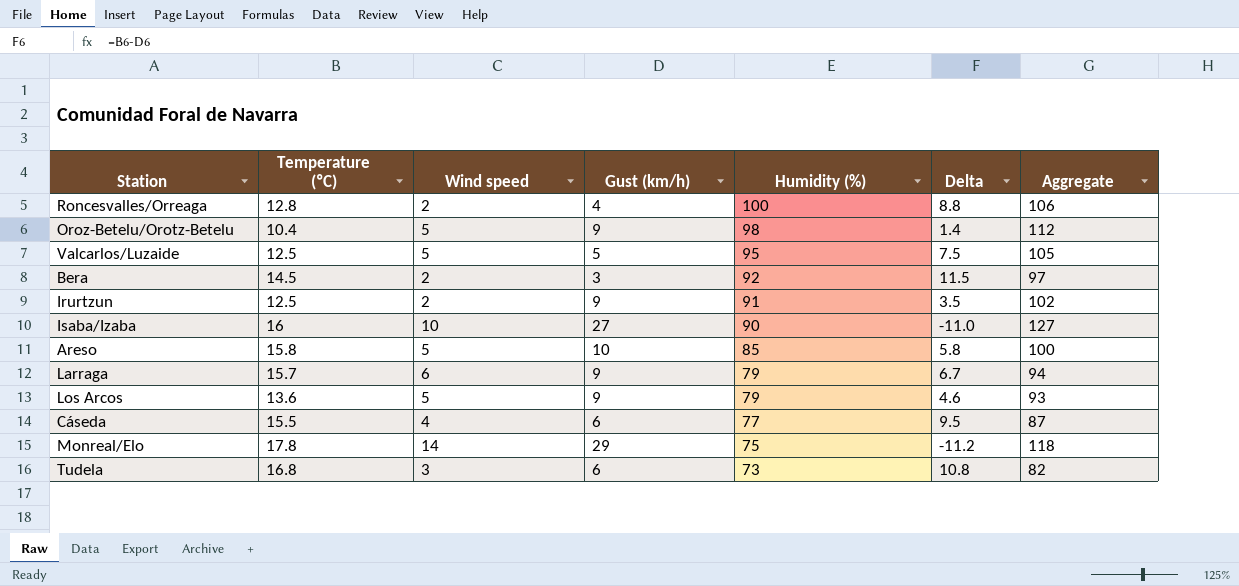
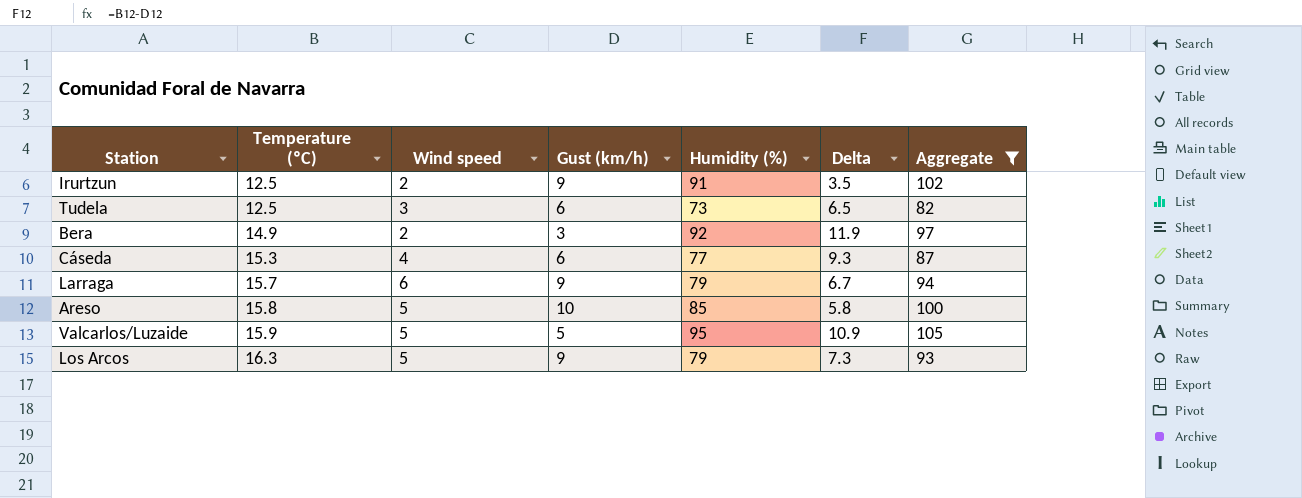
filter: none -> Aggregate <= 105
row order: Humidity (%) descending -> Temperature (ºC) ascending
Tudela | Temperature (ºC): 16.8 -> 12.5
Tudela | Delta: 10.8 -> 6.5
Bera | Temperature (ºC): 14.5 -> 14.9
Bera | Delta: 11.5 -> 11.9
Cáseda | Temperature (ºC): 15.5 -> 15.3
Cáseda | Delta: 9.5 -> 9.3
Valcarlos/Luzaide | Temperature (ºC): 12.5 -> 15.9
Valcarlos/Luzaide | Delta: 7.5 -> 10.9
Los Arcos | Temperature (ºC): 13.6 -> 16.3
Los Arcos | Delta: 4.6 -> 7.3

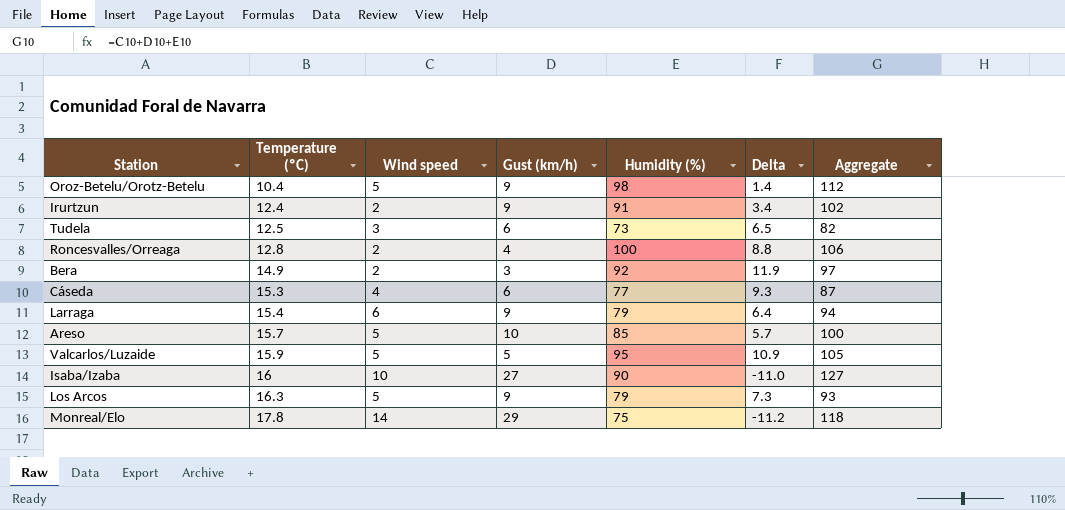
filter: Aggregate <= 105 -> none
Irurtzun | Temperature (ºC): 12.5 -> 12.4
Irurtzun | Delta: 3.5 -> 3.4
Larraga | Temperature (ºC): 15.7 -> 15.4
Larraga | Delta: 6.7 -> 6.4
Areso | Temperature (ºC): 15.8 -> 15.7
Areso | Delta: 5.8 -> 5.7

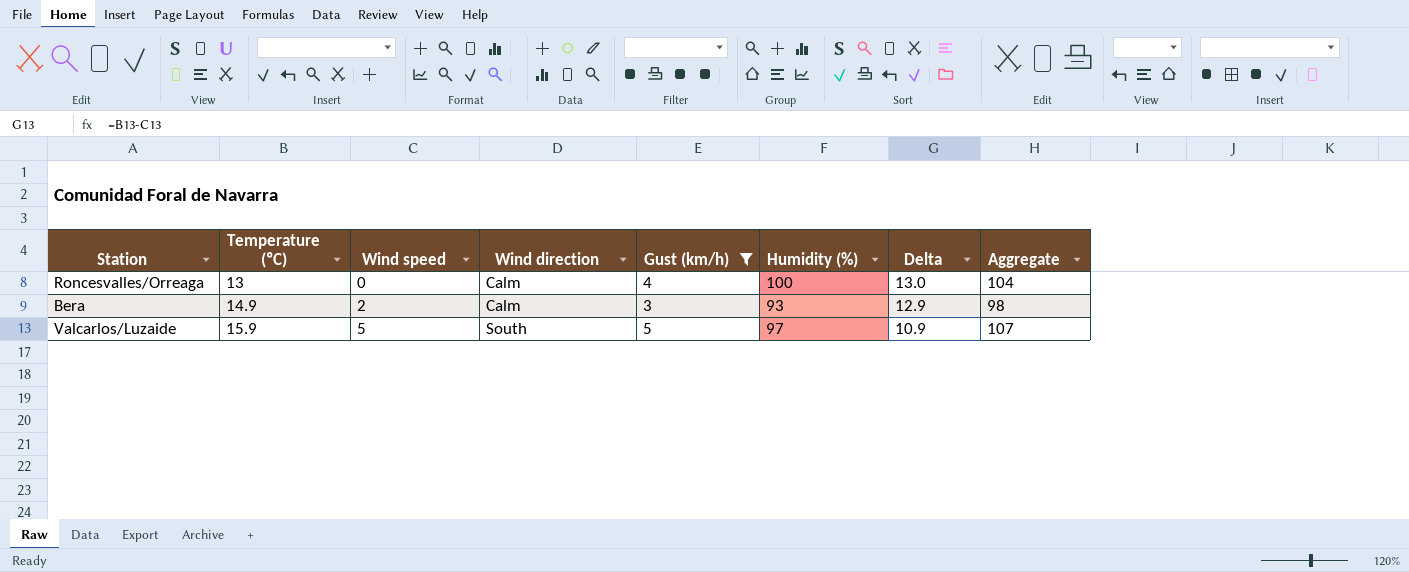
filter: none -> Gust (km/h) <= 5
column Wind direction | position: none -> 4
column Delta | formula: [Temperature (ºC)] - [Gust (km/h)] -> [Temperature (ºC)] - [Wind speed]
Roncesvalles/Orreaga | Temperature (ºC): 12.8 -> 13
Roncesvalles/Orreaga | Wind speed: 2 -> 0
Roncesvalles/Orreaga | Aggregate: 106 -> 104
Bera | Humidity (%): 92 -> 93
Bera | Aggregate: 97 -> 98
Valcarlos/Luzaide | Humidity (%): 95 -> 97
Valcarlos/Luzaide | Aggregate: 105 -> 107

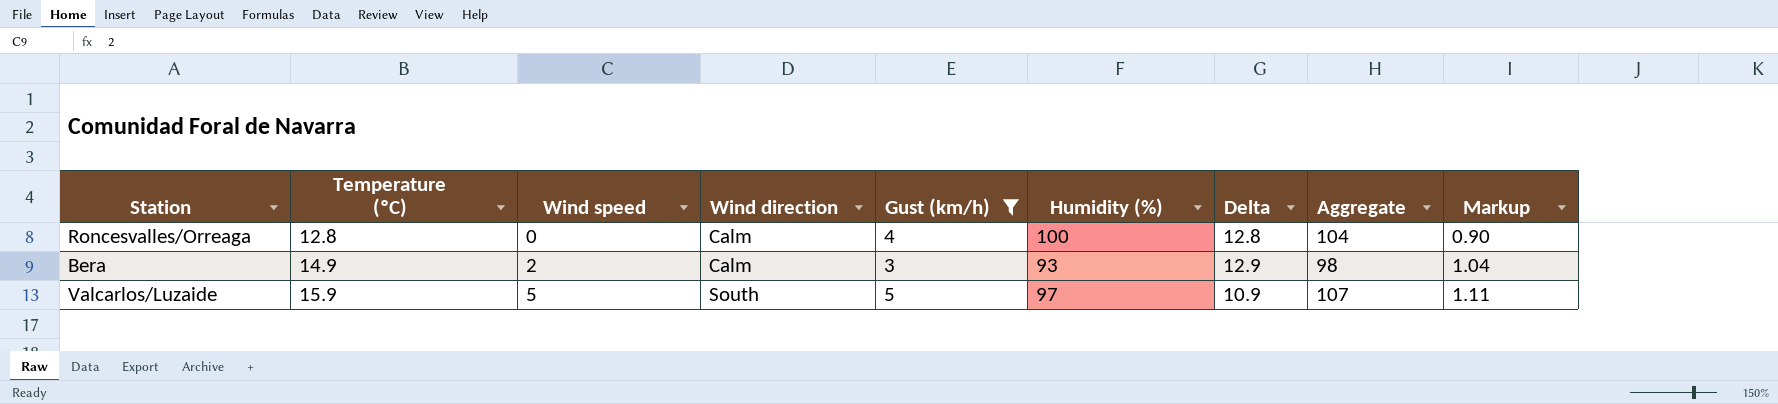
column Markup | formula: none -> [Temperature (ºC)] * 0.07
Roncesvalles/Orreaga | Temperature (ºC): 13 -> 12.8
Roncesvalles/Orreaga | Delta: 13.0 -> 12.8

